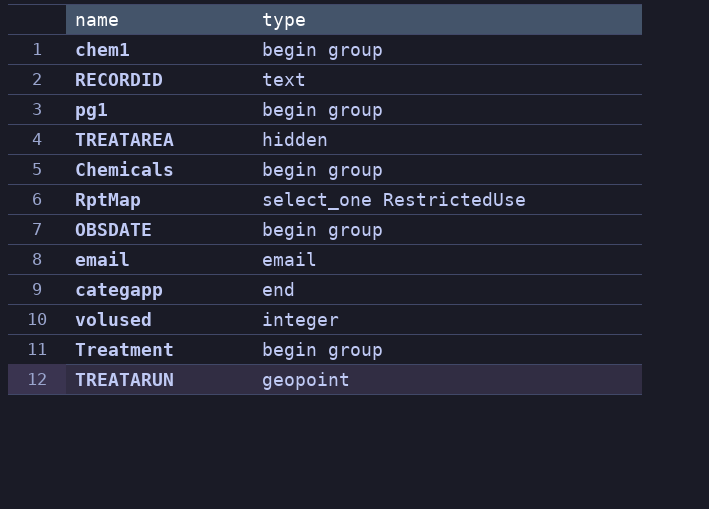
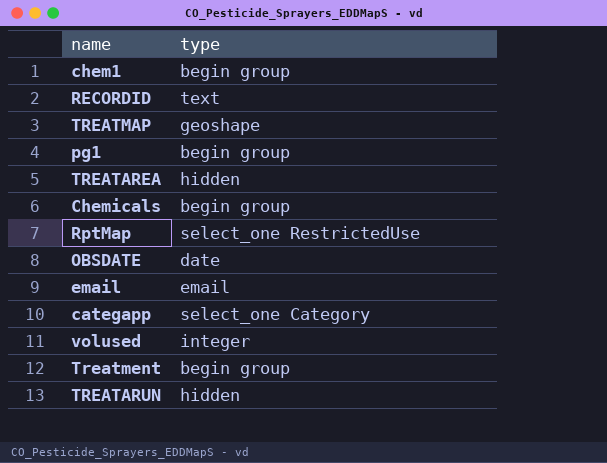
row TREATMAP: none -> geoshape
OBSDATE | type: begin group -> date
categapp | type: end -> select_one Category
TREATARUN | type: geopoint -> hidden

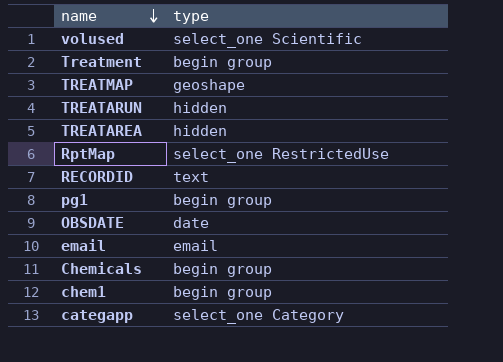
row order: none -> name descending
volused | type: integer -> select_one Scientific

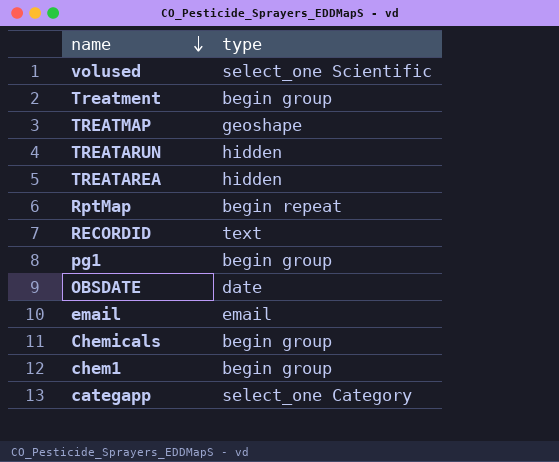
RptMap | type: select_one RestrictedUse -> begin repeat

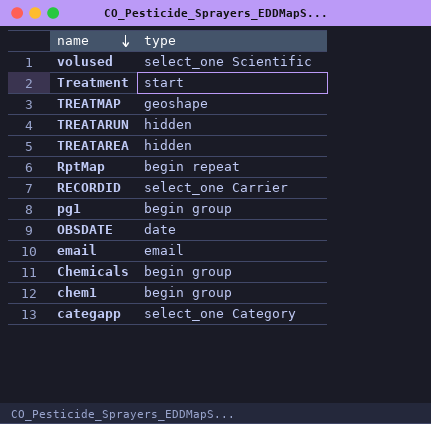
Treatment | type: begin group -> start
RECORDID | type: text -> select_one Carrier

